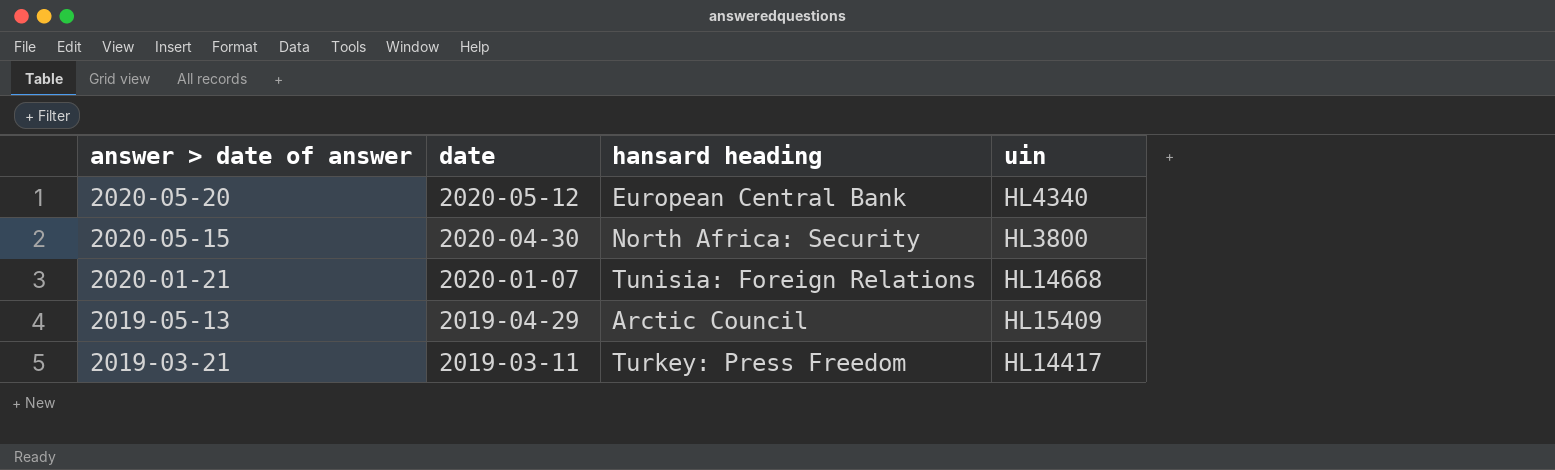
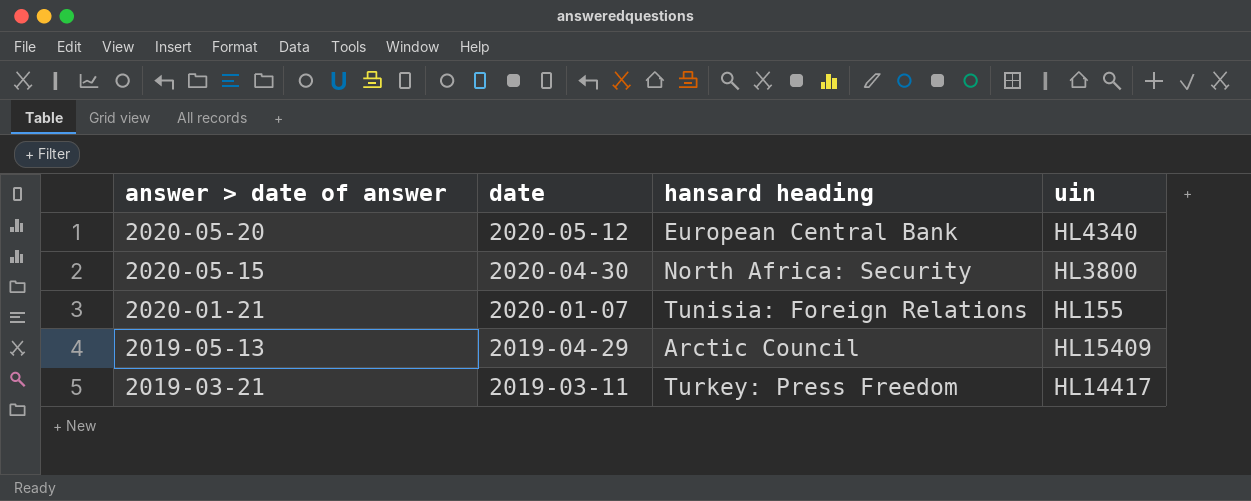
2020-01-21 | uin: HL14668 -> HL155

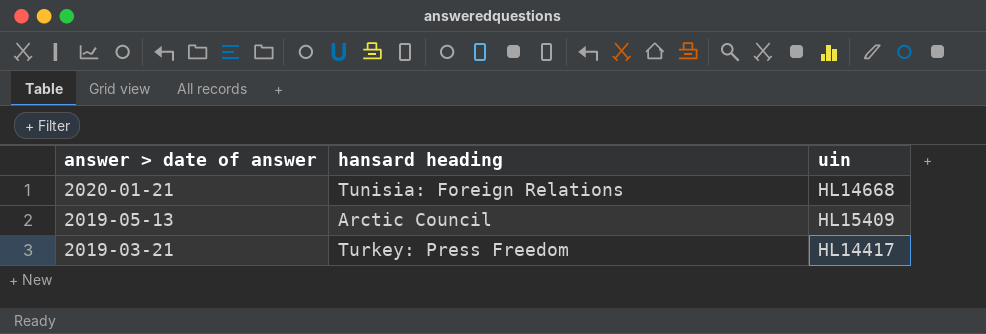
column date | position: 2 -> none
row 2020-05-20: 2020-05-12 | European Central Bank | HL4340 -> none
row 2020-05-15: 2020-04-30 | North Africa: Security | HL3800 -> none
2020-01-21 | uin: HL155 -> HL14668

